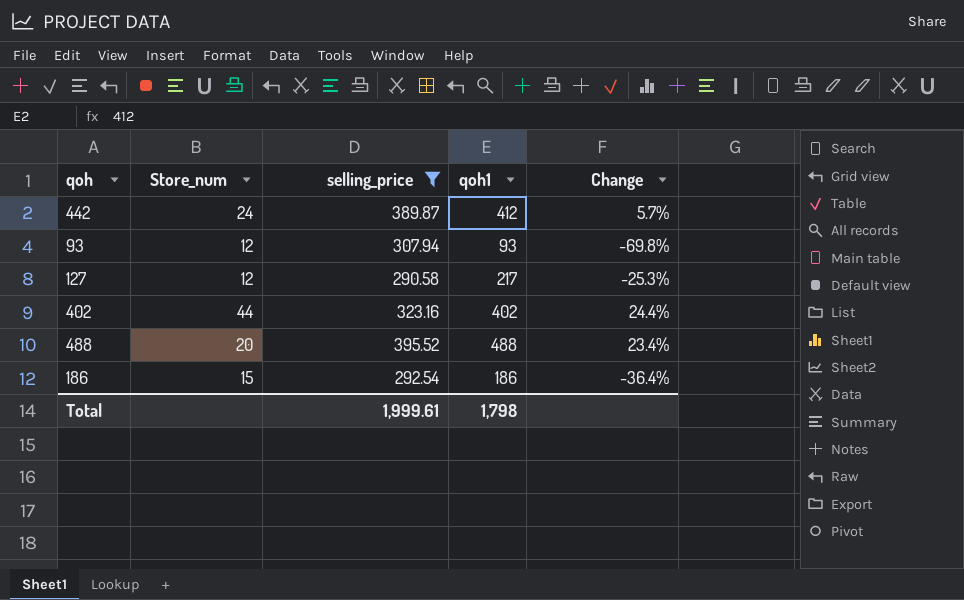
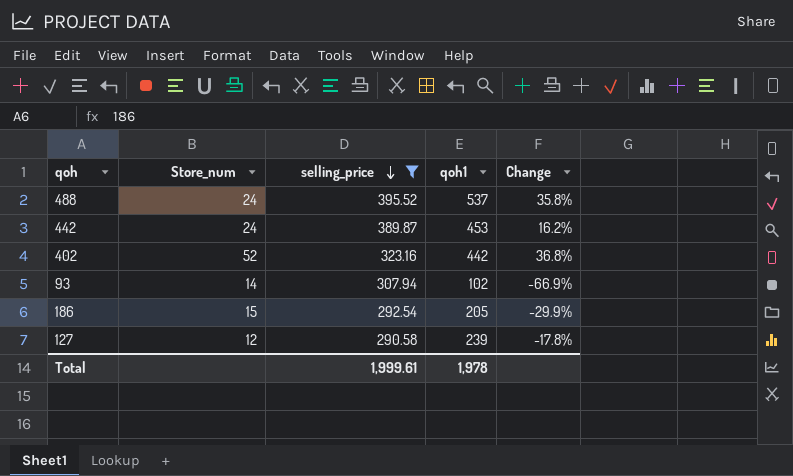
row order: none -> selling_price descending
488 | Store_num: 20 -> 24
488 | qoh1: 488 -> 537
488 | Change: 23.4% -> 35.8%
442 | qoh1: 412 -> 453
442 | Change: 5.7% -> 16.2%
402 | Store_num: 44 -> 52
402 | qoh1: 402 -> 442
402 | Change: 24.4% -> 36.8%
93 | Store_num: 12 -> 14
93 | qoh1: 93 -> 102
93 | Change: -69.8% -> -66.9%
186 | qoh1: 186 -> 205
186 | Change: -36.4% -> -29.9%
127 | qoh1: 217 -> 239
127 | Change: -25.3% -> -17.8%
Total | qoh1: 1,798 -> 1,978

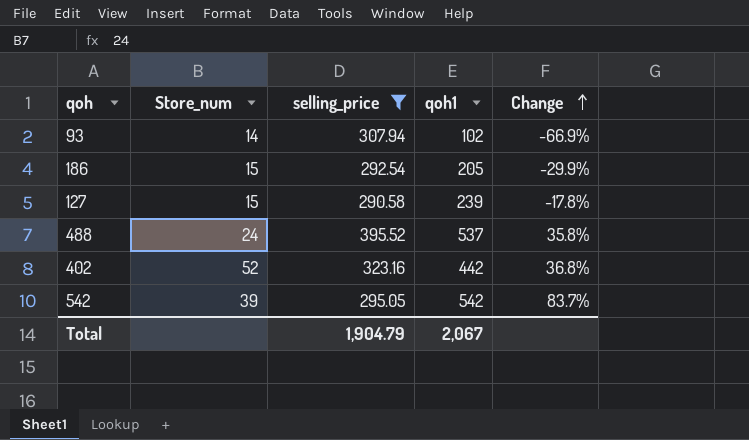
row order: selling_price descending -> Change ascending
row 442: 24 | 389.87 | 453 | 16.2% -> none
127 | Store_num: 12 -> 15
row 542: none -> 39 | 295.05 | 542 | 83.7%
Total | selling_price: 1,999.61 -> 1,904.79
Total | qoh1: 1,978 -> 2,067

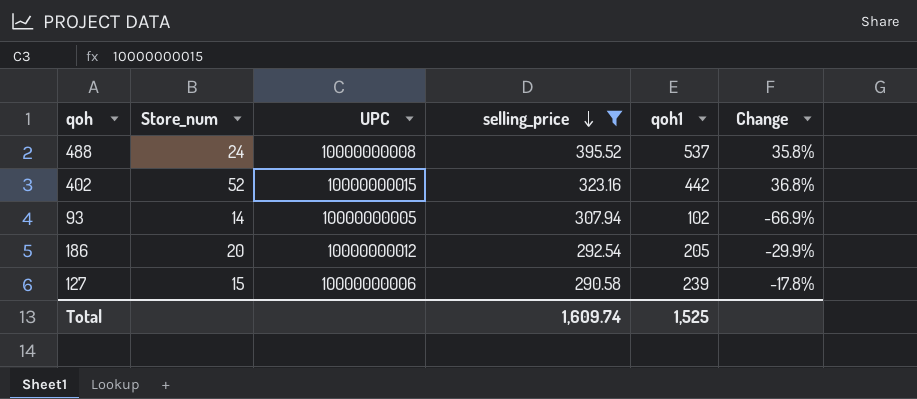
row order: Change ascending -> selling_price descending
column UPC | position: none -> 3
row 542: 39 | 295.05 | 542 | 83.7% -> none
186 | Store_num: 15 -> 20
Total | selling_price: 1,904.79 -> 1,609.74
Total | qoh1: 2,067 -> 1,525

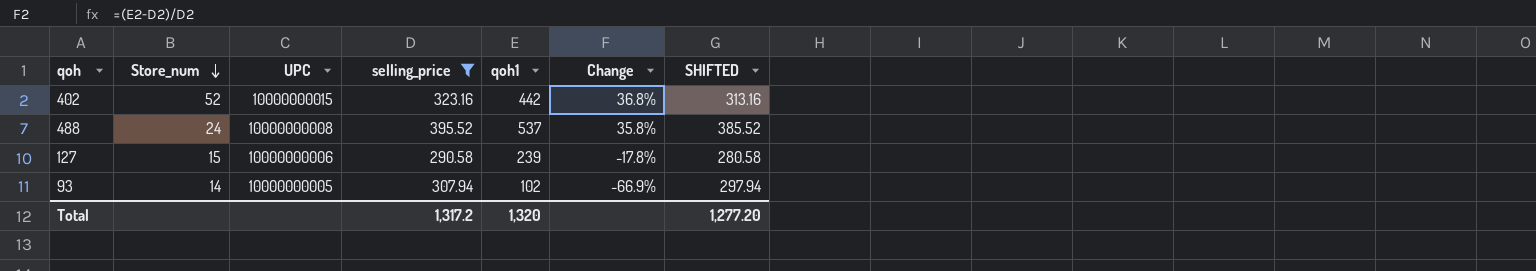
row order: selling_price descending -> Store_num descending
column SHIFTED | formula: none -> [selling_price] - 10
row 186: 20 | 10000000012 | 292.54 | 205 | -29.9% -> none
Total | selling_price: 1,609.74 -> 1,317.2
Total | qoh1: 1,525 -> 1,320

